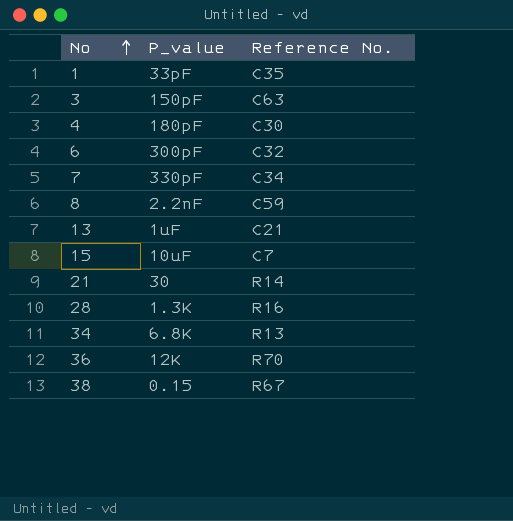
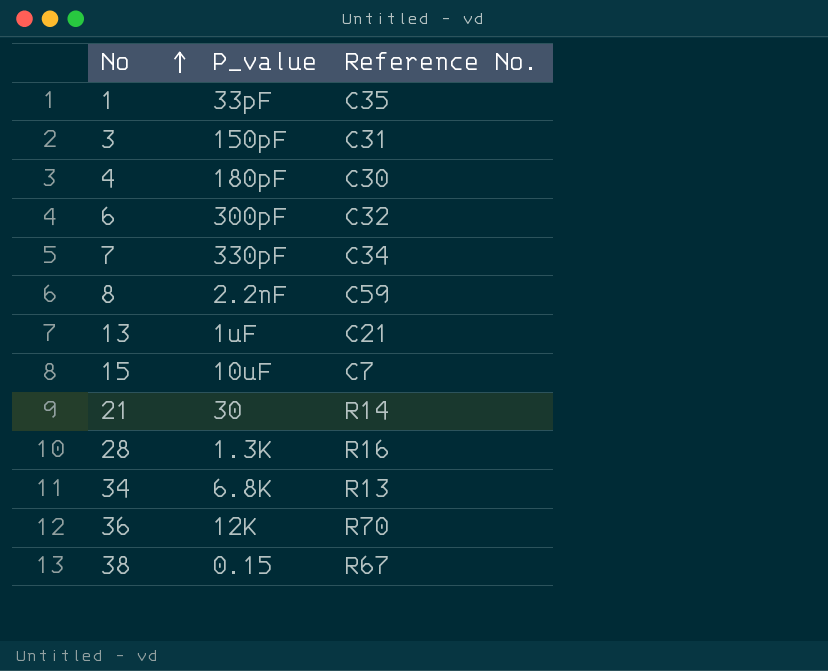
3 | Reference No.: C63 -> C31

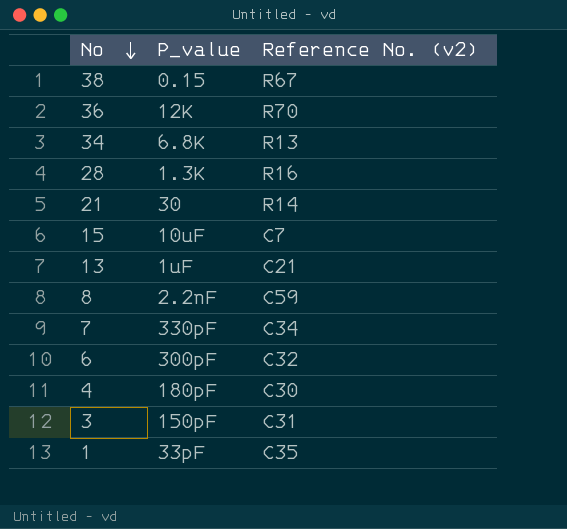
row order: No ascending -> No descending
column name: Reference No. -> Reference No. (v2)

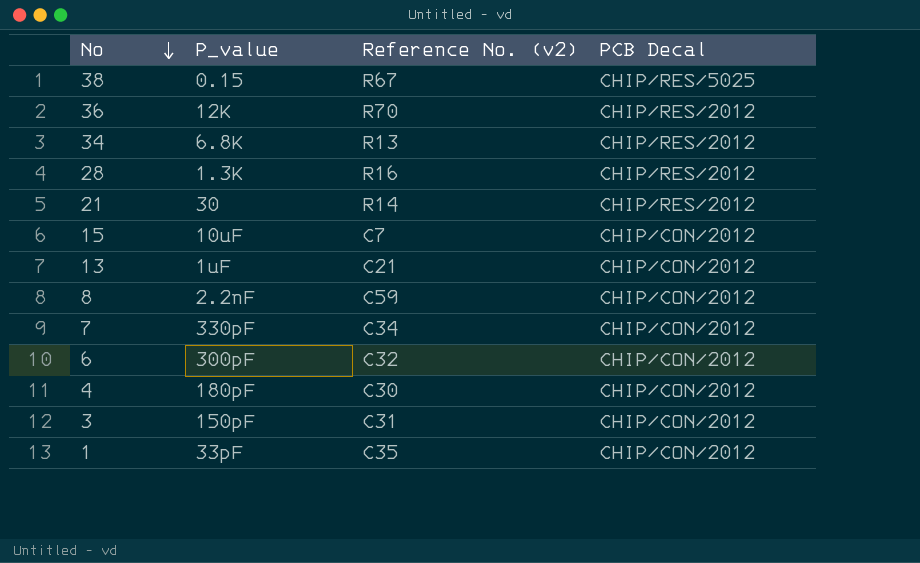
column PCB Decal | position: none -> 4

